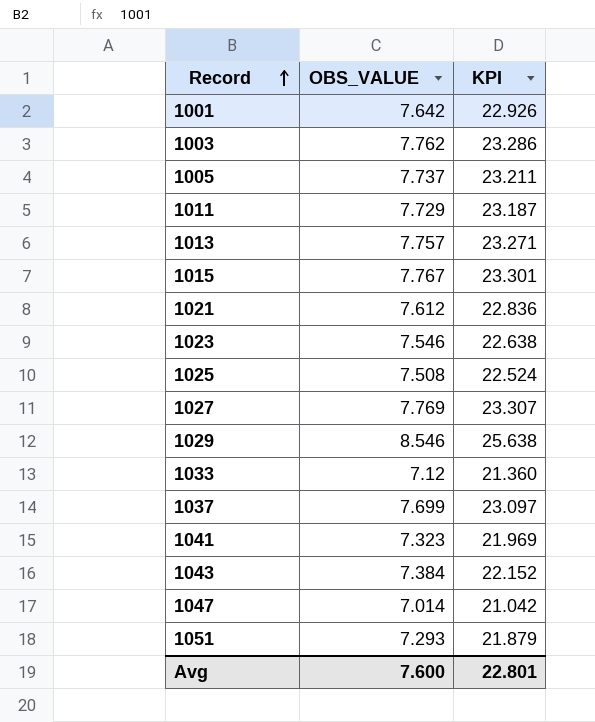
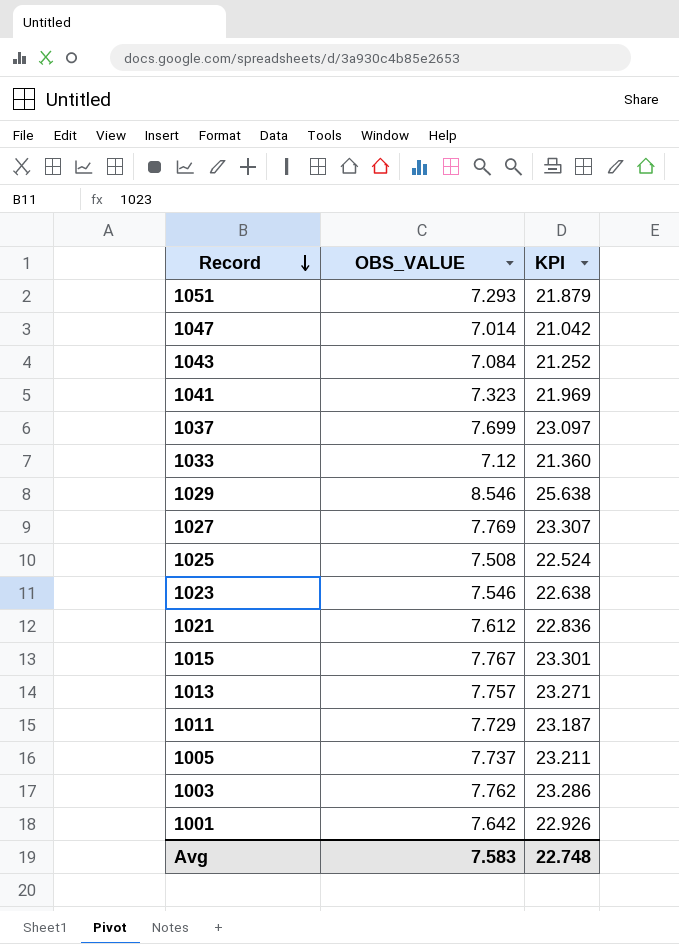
row order: Record ascending -> Record descending
1043 | OBS_VALUE: 7.384 -> 7.084
1043 | KPI: 22.152 -> 21.252
Avg | OBS_VALUE: 7.600 -> 7.583
Avg | KPI: 22.801 -> 22.748

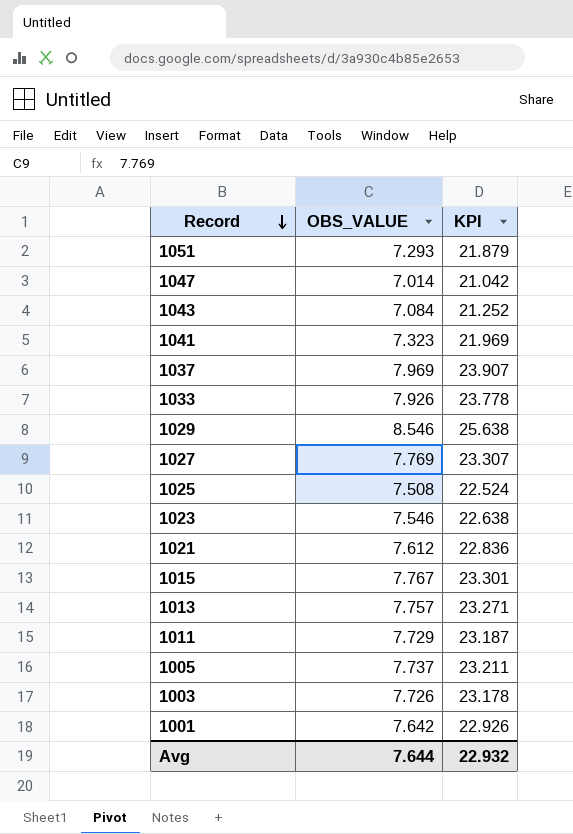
1037 | OBS_VALUE: 7.699 -> 7.969
1037 | KPI: 23.097 -> 23.907
1033 | OBS_VALUE: 7.12 -> 7.926
1033 | KPI: 21.360 -> 23.778
1003 | OBS_VALUE: 7.762 -> 7.726
1003 | KPI: 23.286 -> 23.178
Avg | OBS_VALUE: 7.583 -> 7.644
Avg | KPI: 22.748 -> 22.932

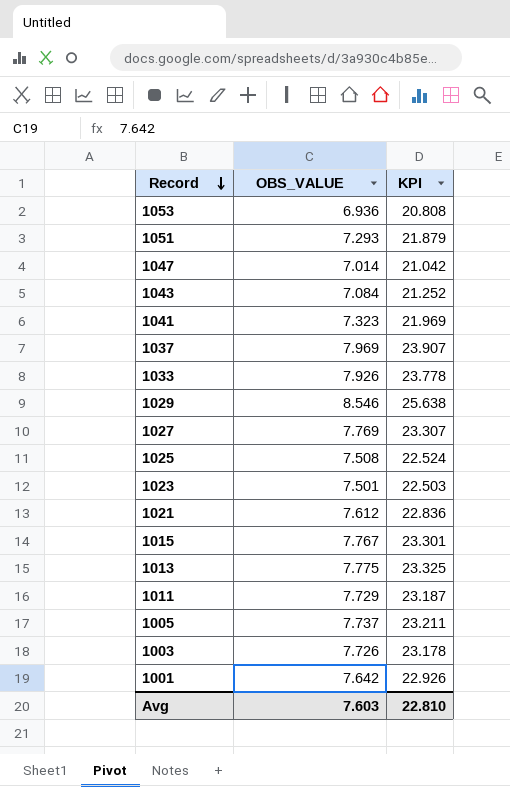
row 1053: none -> 6.936 | 20.808
1023 | OBS_VALUE: 7.546 -> 7.501
1023 | KPI: 22.638 -> 22.503
1013 | OBS_VALUE: 7.757 -> 7.775
1013 | KPI: 23.271 -> 23.325
Avg | OBS_VALUE: 7.644 -> 7.603
Avg | KPI: 22.932 -> 22.810

